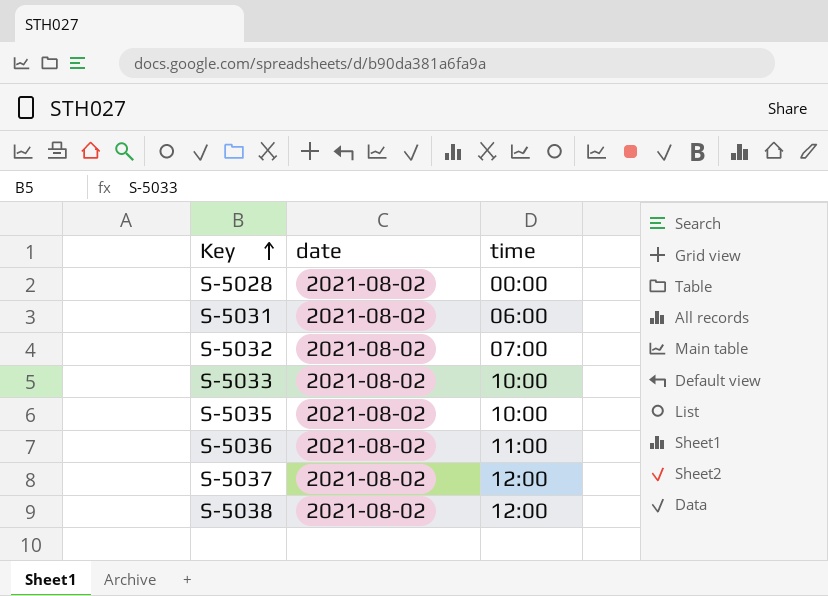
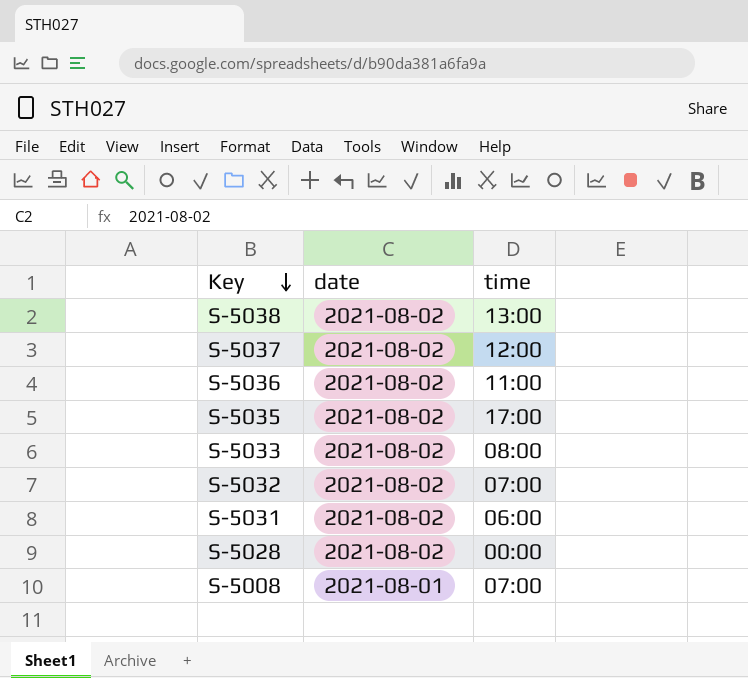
row order: Key ascending -> Key descending
S-5038 | time: 12:00 -> 13:00
S-5035 | time: 10:00 -> 17:00
S-5033 | time: 10:00 -> 08:00
row S-5008: none -> 2021-08-01 | 07:00

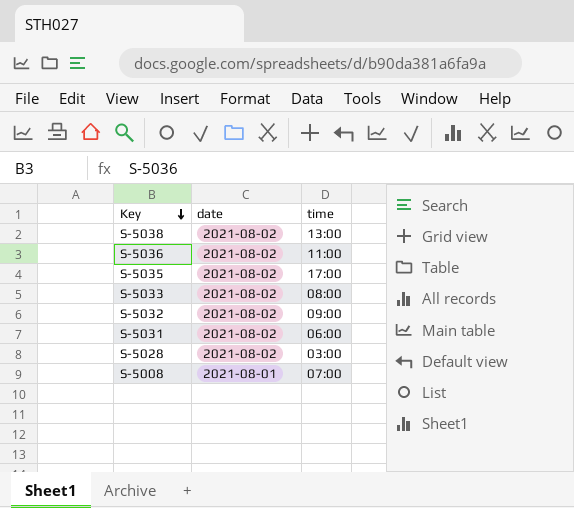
row S-5037: 2021-08-02 | 12:00 -> none
S-5032 | time: 07:00 -> 09:00
S-5028 | time: 00:00 -> 03:00

